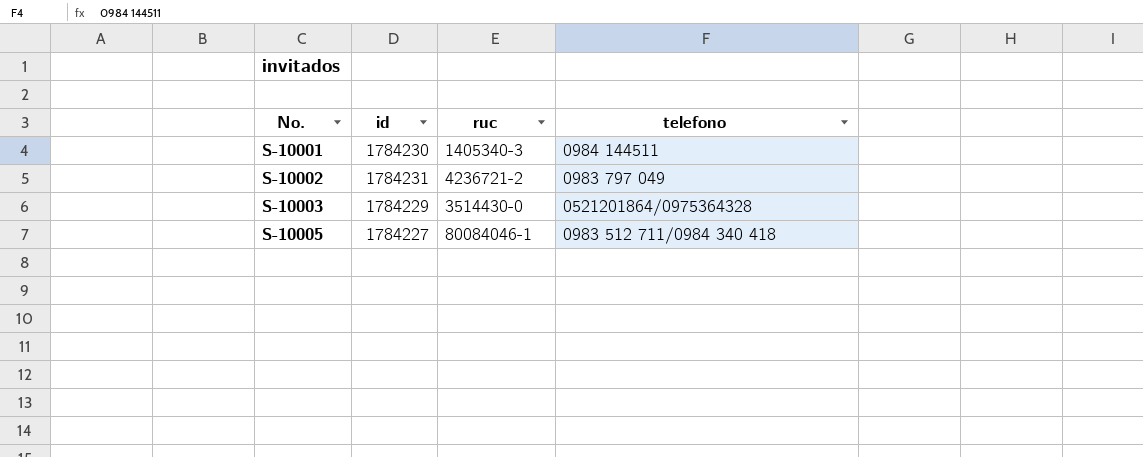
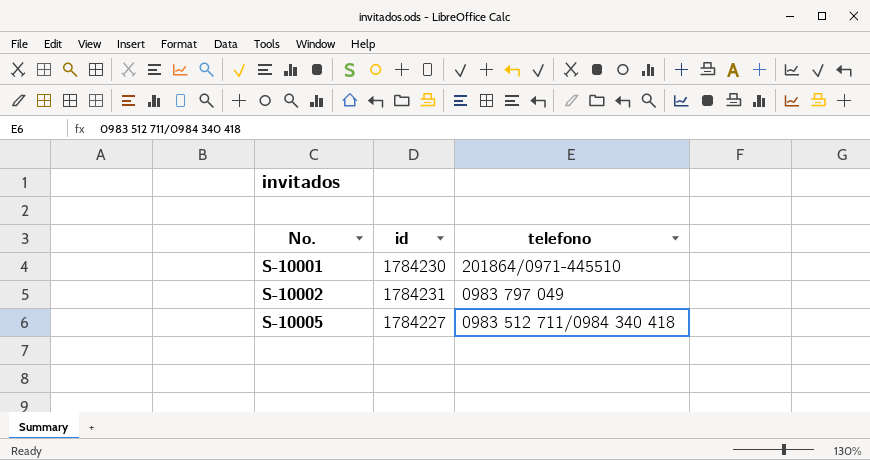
column ruc | position: 3 -> none
row S-10003: 1784229 | 3514430-0 | 0521201864/0975364328 -> none
S-10001 | telefono: 0984 144511 -> 201864/0971-445510

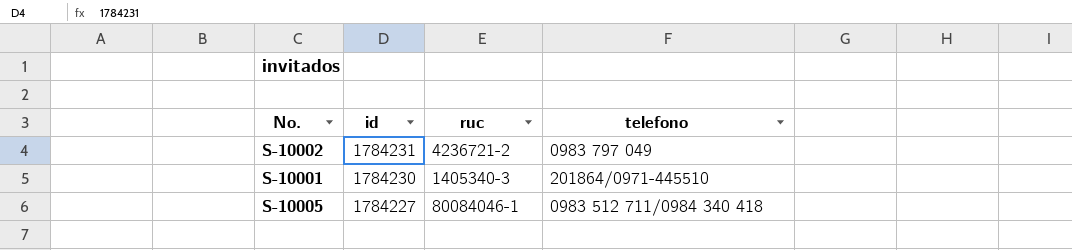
row order: No. ascending -> id descending
column ruc | position: none -> 3

